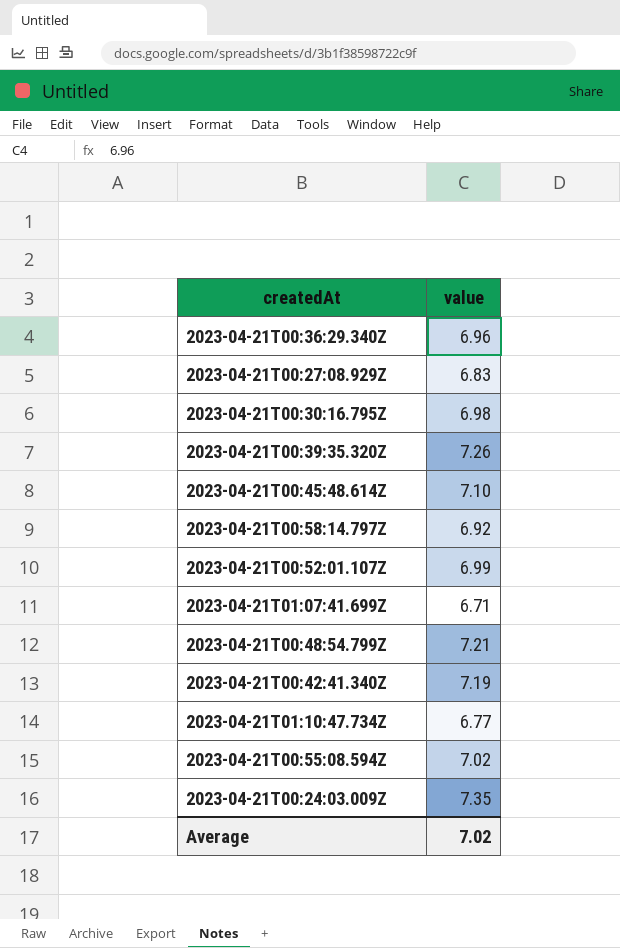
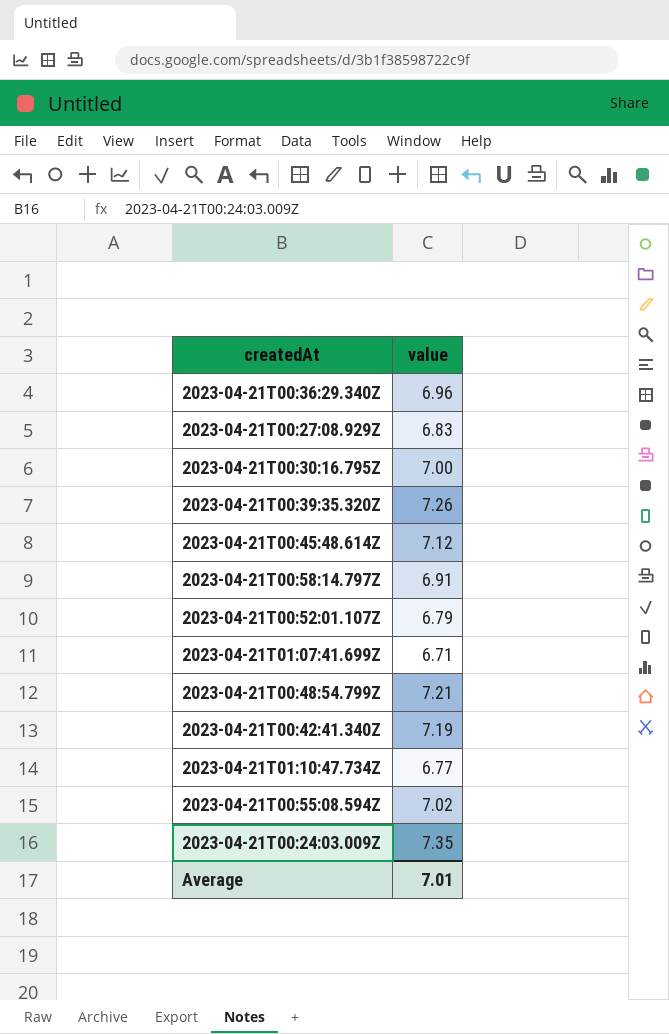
2023-04-21T00:30:16.795Z | value: 6.98 -> 7.00
2023-04-21T00:45:48.614Z | value: 7.10 -> 7.12
2023-04-21T00:58:14.797Z | value: 6.92 -> 6.91
2023-04-21T00:52:01.107Z | value: 6.99 -> 6.79
Average | value: 7.02 -> 7.01

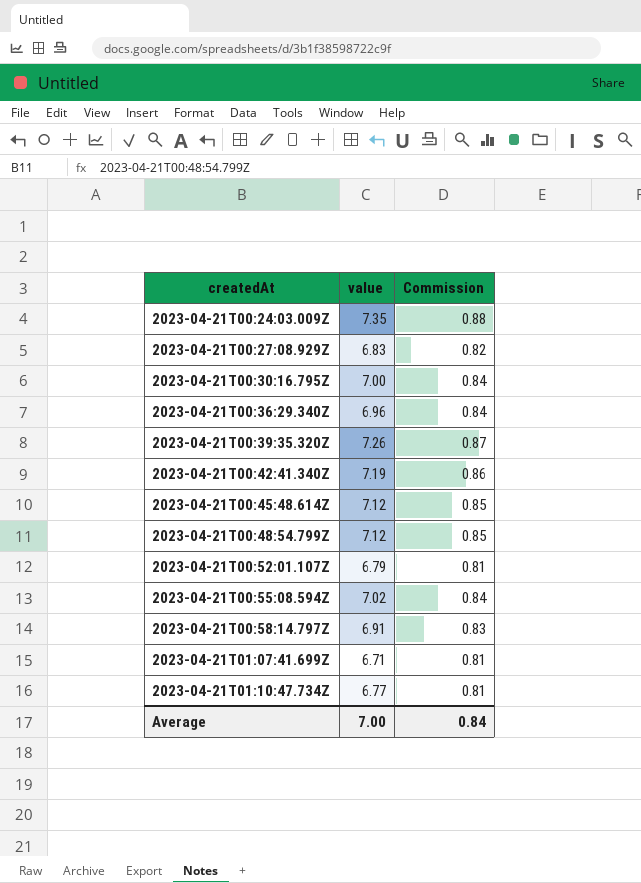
row order: none -> createdAt ascending
column Commission | formula: none -> [value] * 0.12
2023-04-21T00:48:54.799Z | value: 7.21 -> 7.12
Average | value: 7.01 -> 7.00

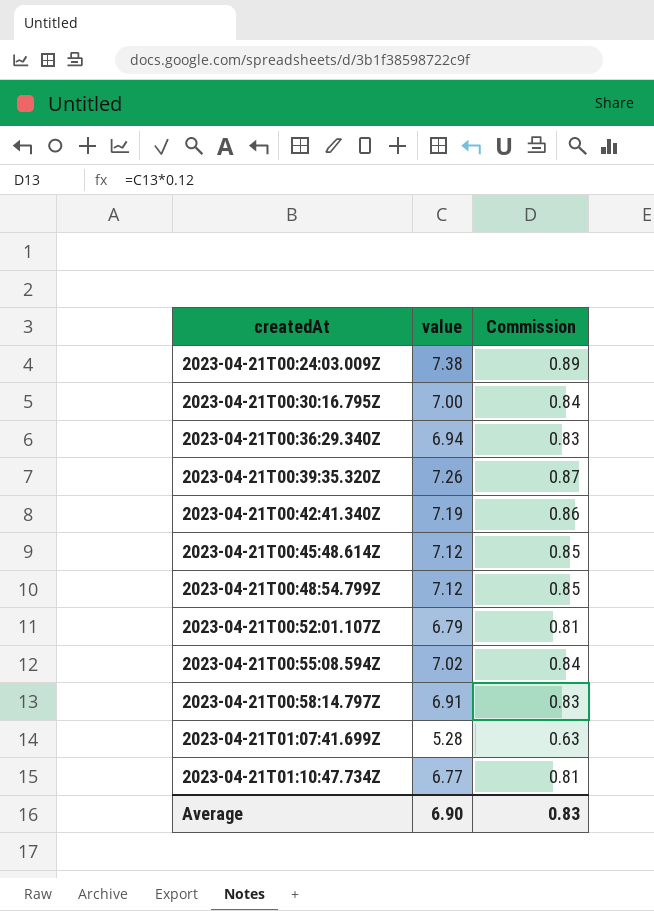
row 2023-04-21T00:27:08.929Z: 6.83 | 0.82 -> none
2023-04-21T00:24:03.009Z | value: 7.35 -> 7.38
2023-04-21T00:24:03.009Z | Commission: 0.88 -> 0.89
2023-04-21T00:36:29.340Z | value: 6.96 -> 6.94
2023-04-21T00:36:29.340Z | Commission: 0.84 -> 0.83
2023-04-21T01:07:41.699Z | value: 6.71 -> 5.28
2023-04-21T01:07:41.699Z | Commission: 0.81 -> 0.63
Average | value: 7.00 -> 6.90
Average | Commission: 0.84 -> 0.83

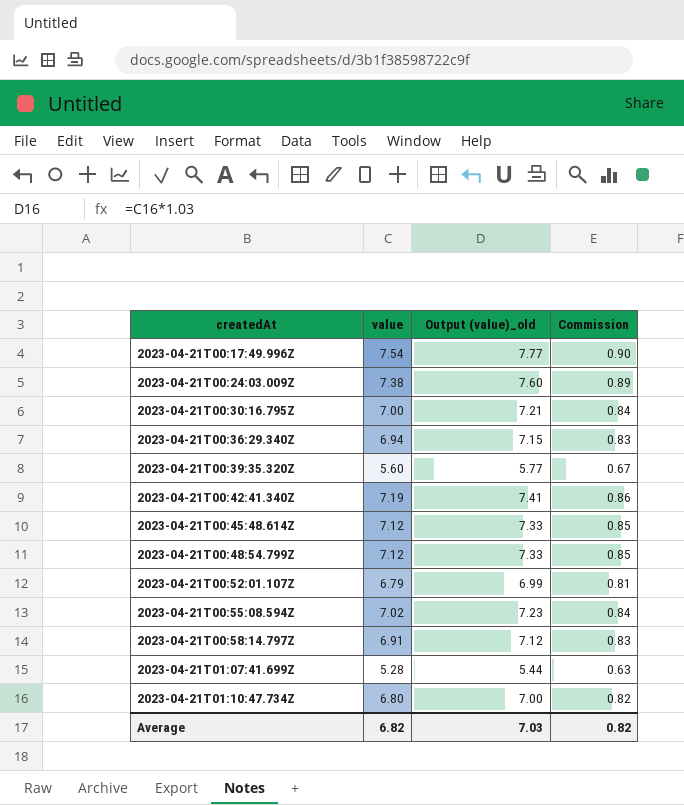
column Output (value)_old | formula: none -> [value] * 1.03
row 2023-04-21T00:17:49.996Z: none -> 7.54 | 7.77 | 0.90
2023-04-21T00:39:35.320Z | value: 7.26 -> 5.60
2023-04-21T00:39:35.320Z | Commission: 0.87 -> 0.67
2023-04-21T01:10:47.734Z | value: 6.77 -> 6.80
2023-04-21T01:10:47.734Z | Commission: 0.81 -> 0.82
Average | value: 6.90 -> 6.82
Average | Commission: 0.83 -> 0.82

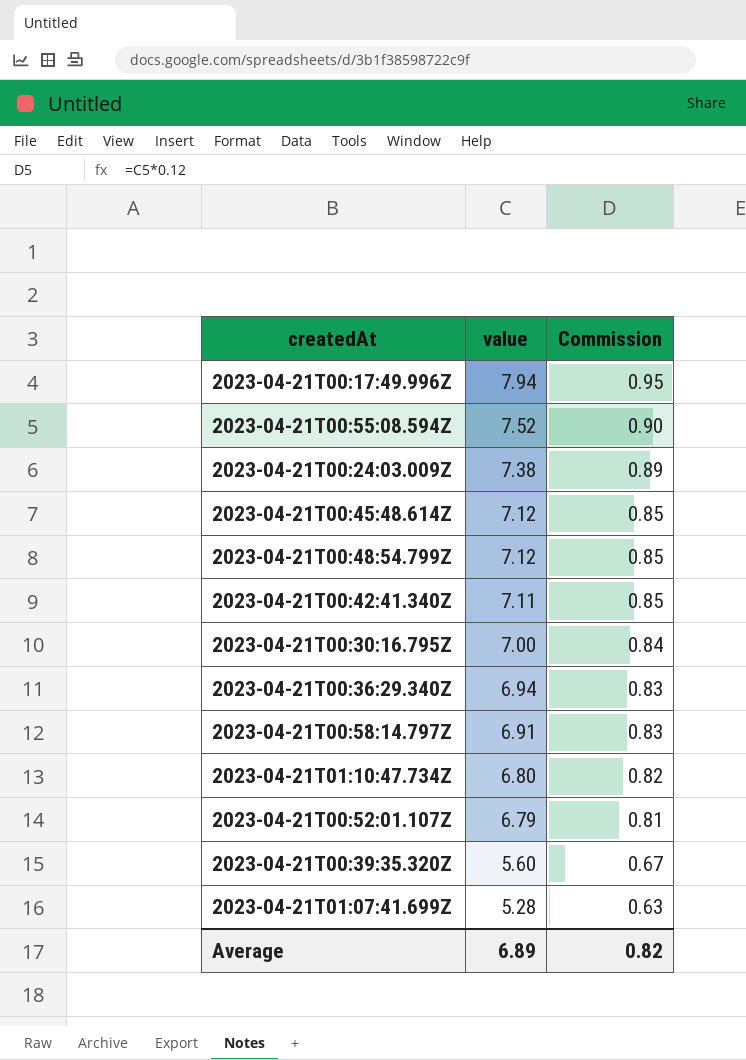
row order: createdAt ascending -> value descending
column Output (value)_old | formula: [value] * 1.03 -> none
2023-04-21T00:17:49.996Z | value: 7.54 -> 7.94
2023-04-21T00:17:49.996Z | Commission: 0.90 -> 0.95
2023-04-21T00:55:08.594Z | value: 7.02 -> 7.52
2023-04-21T00:55:08.594Z | Commission: 0.84 -> 0.90
2023-04-21T00:42:41.340Z | value: 7.19 -> 7.11
2023-04-21T00:42:41.340Z | Commission: 0.86 -> 0.85
Average | value: 6.82 -> 6.89

